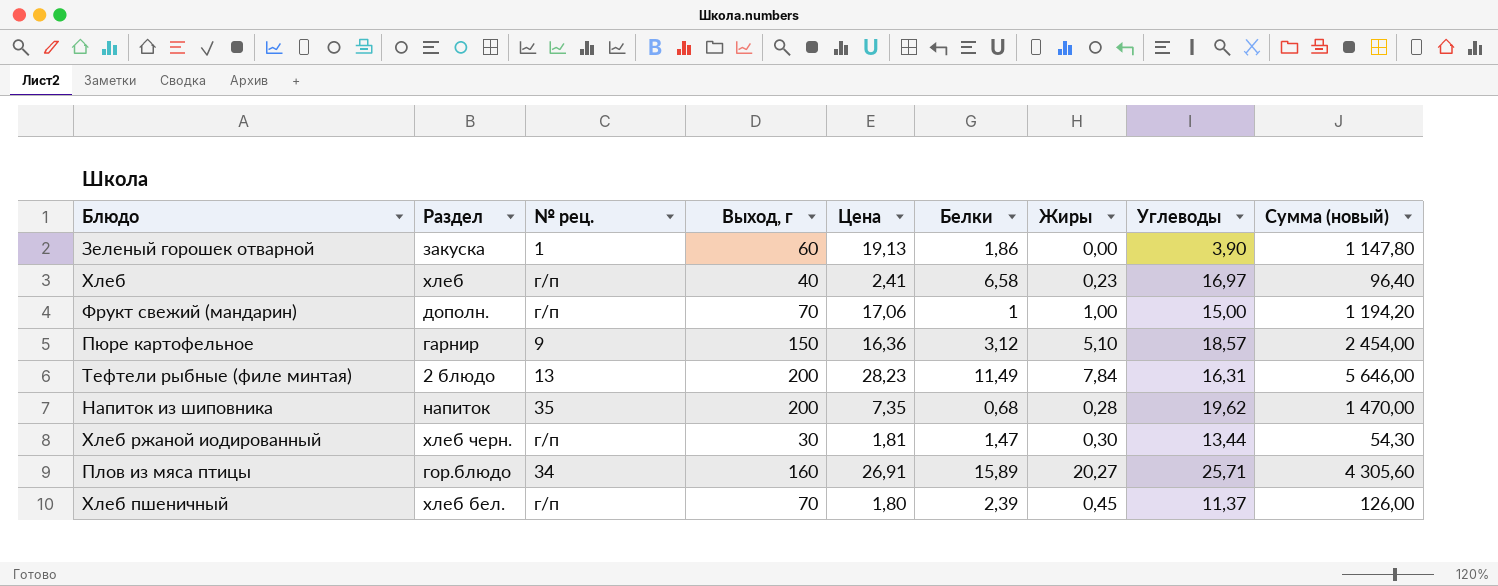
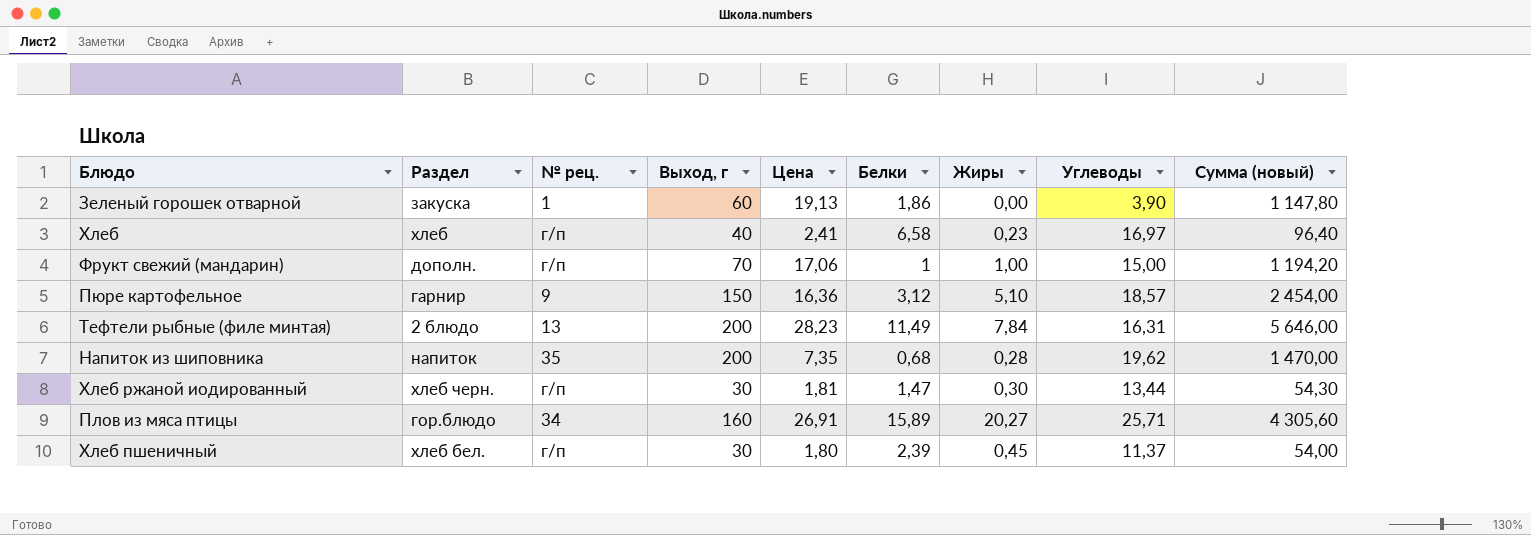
Хлеб пшеничный | Выход, г: 70 -> 30
Хлеб пшеничный | Сумма (новый): 126,00 -> 54,00

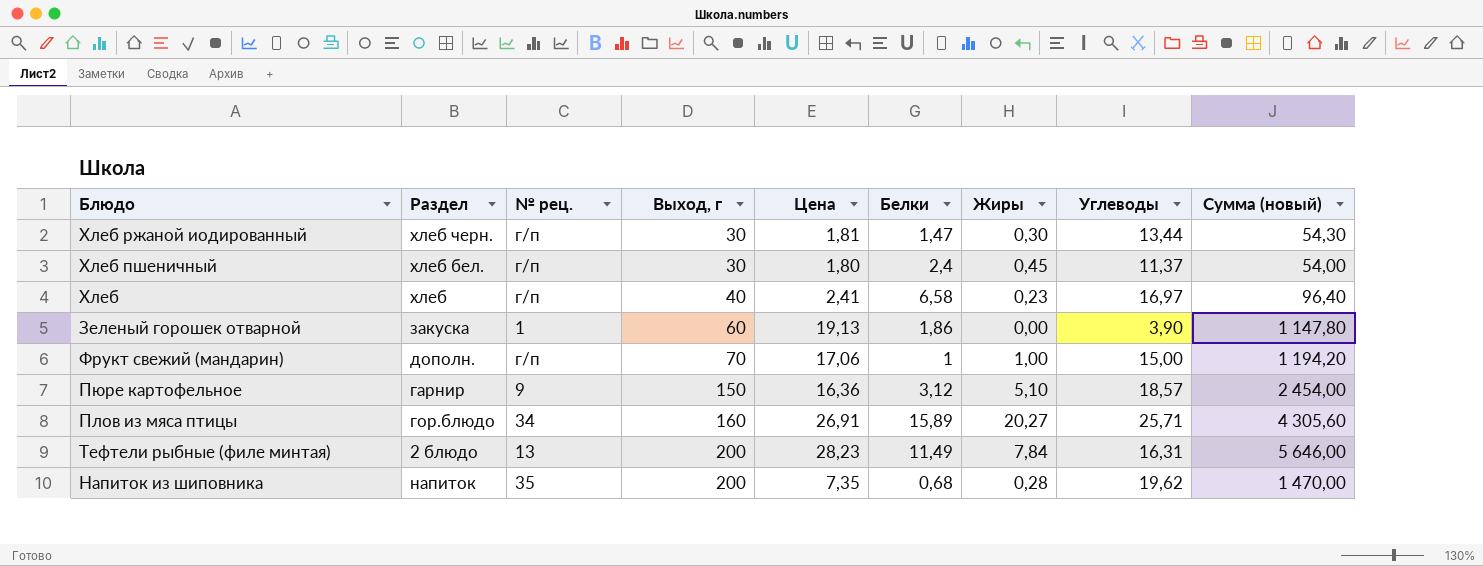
row order: none -> Выход, г ascending
Хлеб пшеничный | Белки: 2,39 -> 2,4

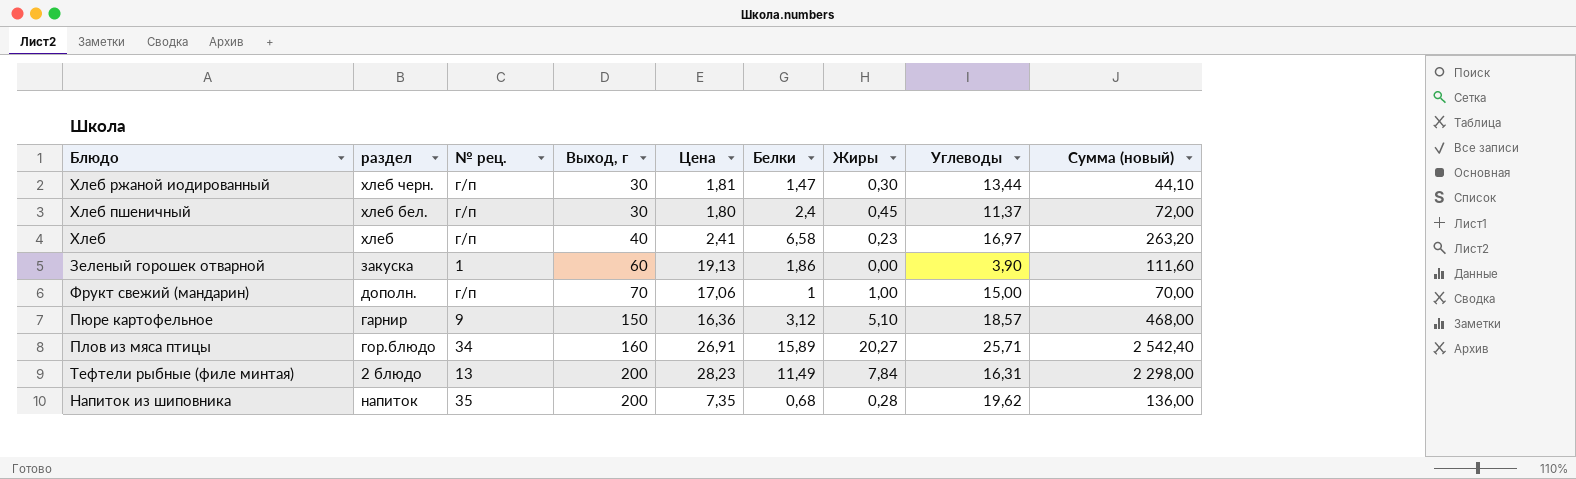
column name: Раздел -> раздел
column Сумма (новый) | formula: [Выход, г] * [Цена] -> [Выход, г] * [Белки]

